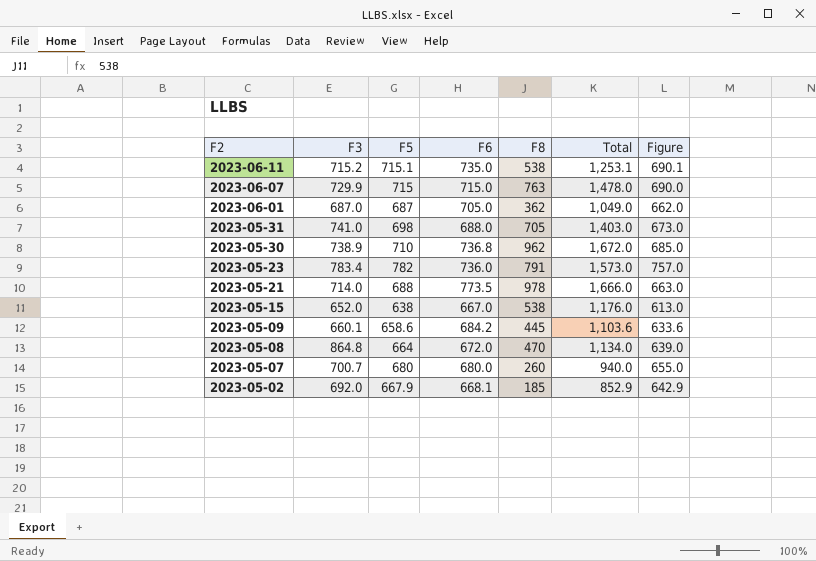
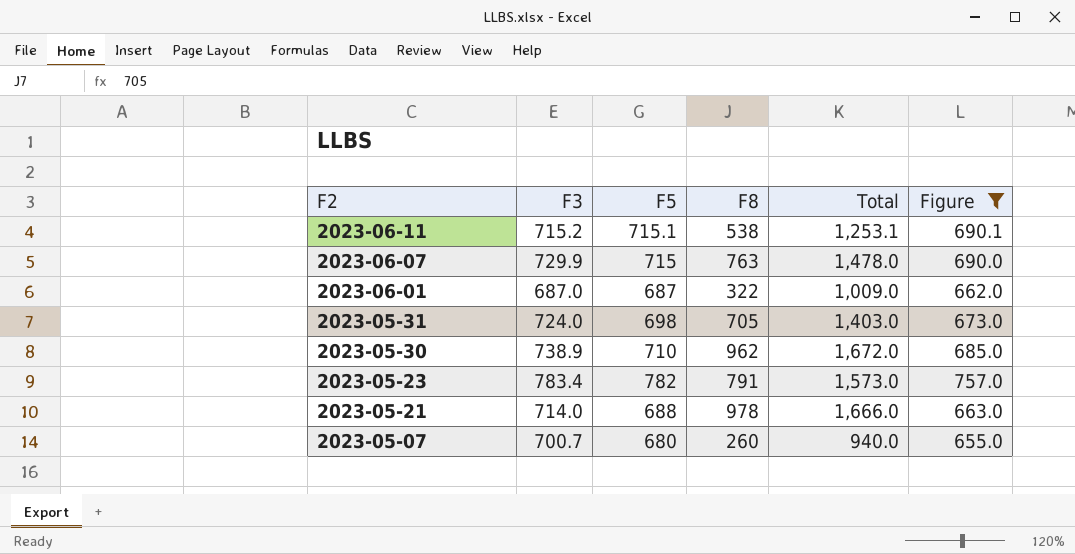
filter: none -> Figure >= 655.0
column F6 | position: 4 -> none
2023-06-01 | F8: 362 -> 322
2023-06-01 | Total: 1,049.0 -> 1,009.0
2023-05-31 | F3: 741.0 -> 724.0

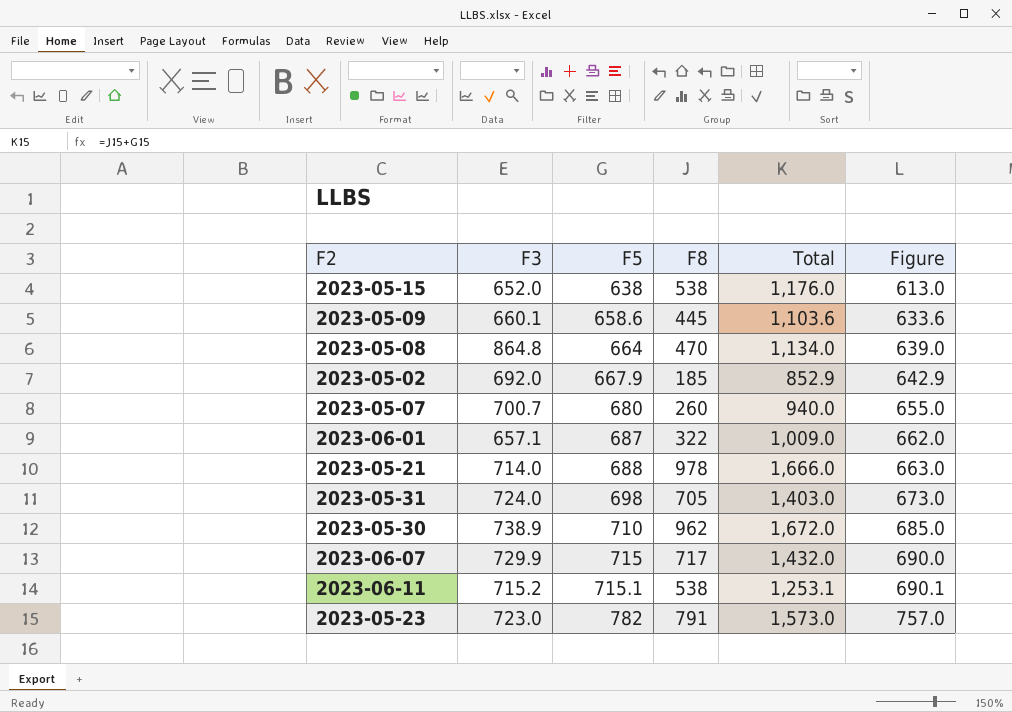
filter: Figure >= 655.0 -> none
row order: F2 descending -> F5 ascending
2023-06-01 | F3: 687.0 -> 657.1
2023-06-07 | F8: 763 -> 717
2023-06-07 | Total: 1,478.0 -> 1,432.0
2023-05-23 | F3: 783.4 -> 723.0

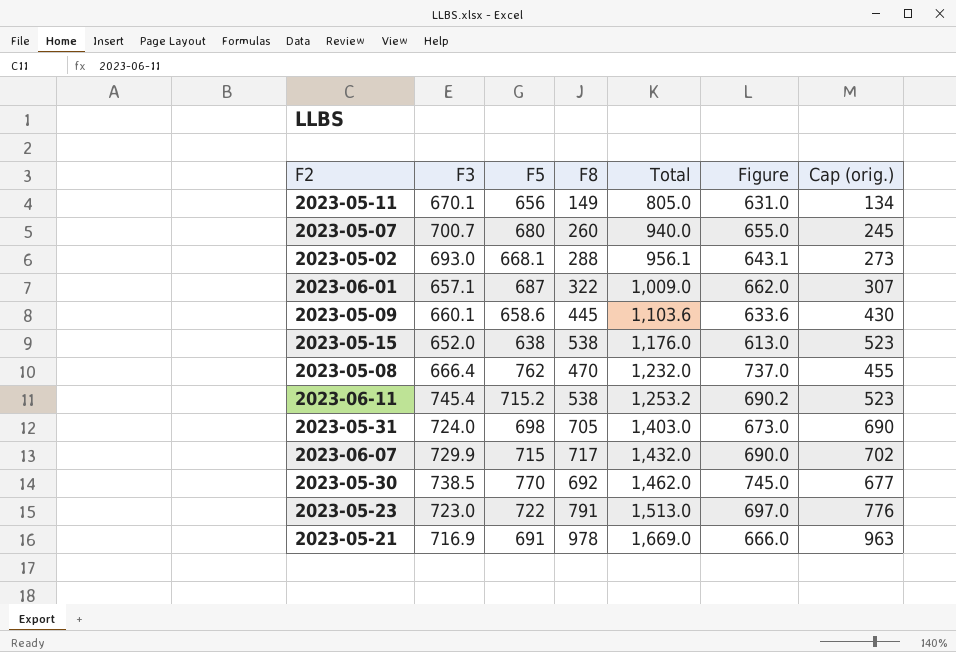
row order: F5 ascending -> Total ascending
column Cap (orig.) | formula: none -> [F8] - 15
row 2023-05-11: none -> 670.1 | 656 | 149 | 805.0 | 631.0 | 134
2023-05-02 | F3: 692.0 -> 693.0
2023-05-02 | F5: 667.9 -> 668.1
2023-05-02 | F8: 185 -> 288
2023-05-02 | Total: 852.9 -> 956.1
2023-05-02 | Figure: 642.9 -> 643.1
2023-05-08 | F3: 864.8 -> 666.4
2023-05-08 | F5: 664 -> 762
2023-05-08 | Total: 1,134.0 -> 1,232.0
2023-05-08 | Figure: 639.0 -> 737.0
2023-06-11 | F3: 715.2 -> 745.4
2023-06-11 | F5: 715.1 -> 715.2
2023-06-11 | Total: 1,253.1 -> 1,253.2
2023-06-11 | Figure: 690.1 -> 690.2
2023-05-30 | F3: 738.9 -> 738.5
2023-05-30 | F5: 710 -> 770
2023-05-30 | F8: 962 -> 692
2023-05-30 | Total: 1,672.0 -> 1,462.0
2023-05-30 | Figure: 685.0 -> 745.0
2023-05-23 | F5: 782 -> 722
2023-05-23 | Total: 1,573.0 -> 1,513.0
2023-05-23 | Figure: 757.0 -> 697.0
2023-05-21 | F3: 714.0 -> 716.9
2023-05-21 | F5: 688 -> 691
2023-05-21 | Total: 1,666.0 -> 1,669.0
2023-05-21 | Figure: 663.0 -> 666.0

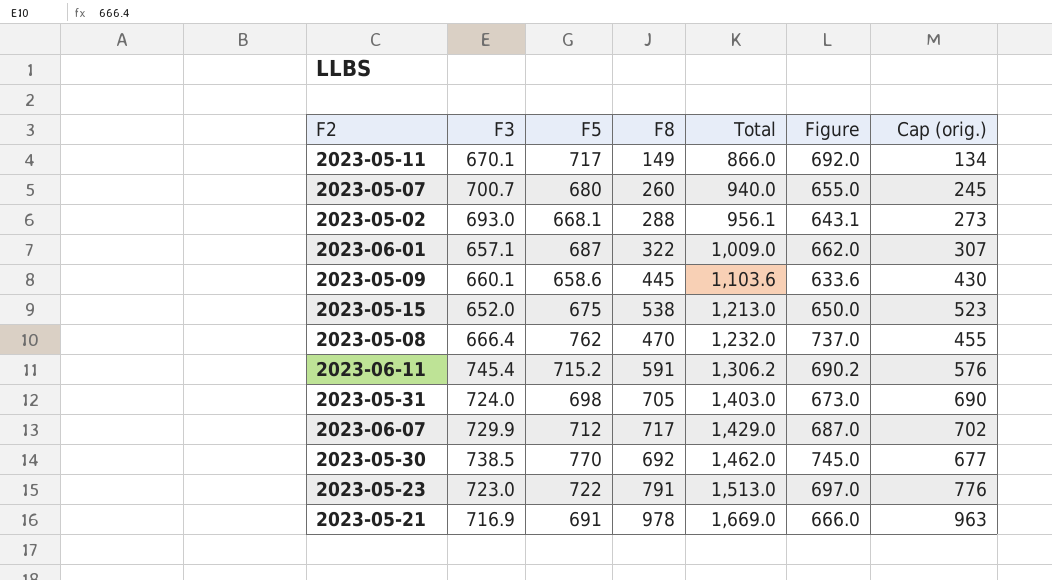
2023-05-11 | F5: 656 -> 717
2023-05-11 | Total: 805.0 -> 866.0
2023-05-11 | Figure: 631.0 -> 692.0
2023-05-15 | F5: 638 -> 675
2023-05-15 | Total: 1,176.0 -> 1,213.0
2023-05-15 | Figure: 613.0 -> 650.0
2023-06-11 | F8: 538 -> 591
2023-06-11 | Total: 1,253.2 -> 1,306.2
2023-06-11 | Cap (orig.): 523 -> 576
2023-06-07 | F5: 715 -> 712
2023-06-07 | Total: 1,432.0 -> 1,429.0
2023-06-07 | Figure: 690.0 -> 687.0

